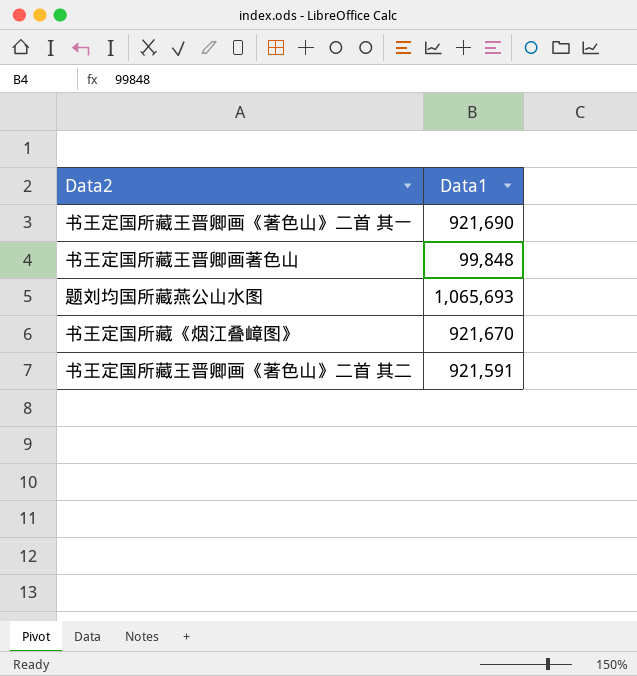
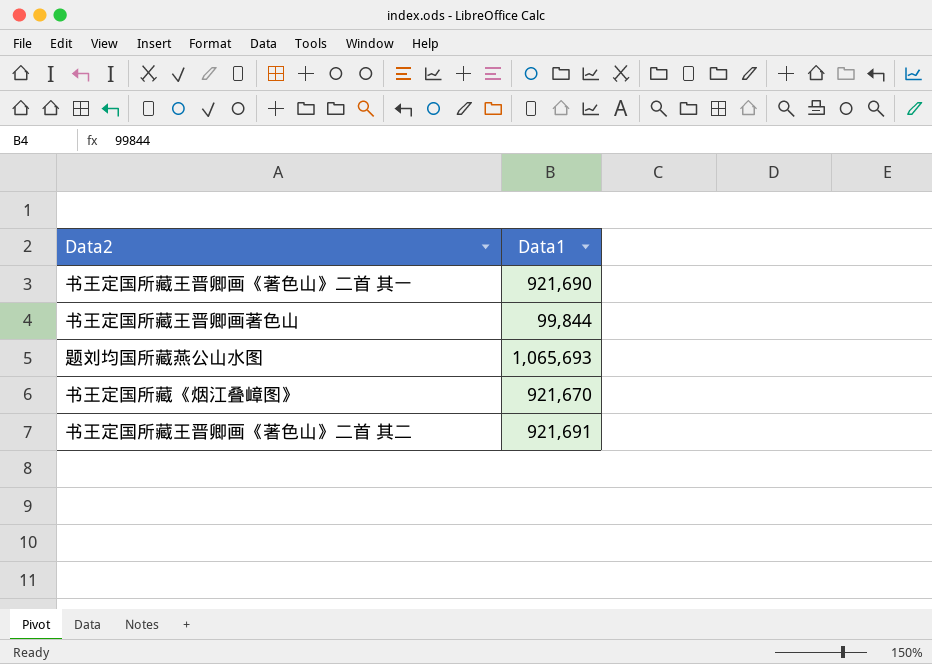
书王定国所藏王晋卿画著色山 | Data1: 99,848 -> 99,844
书王定国所藏王晋卿画《著色山》二首 其二 | Data1: 921,591 -> 921,691

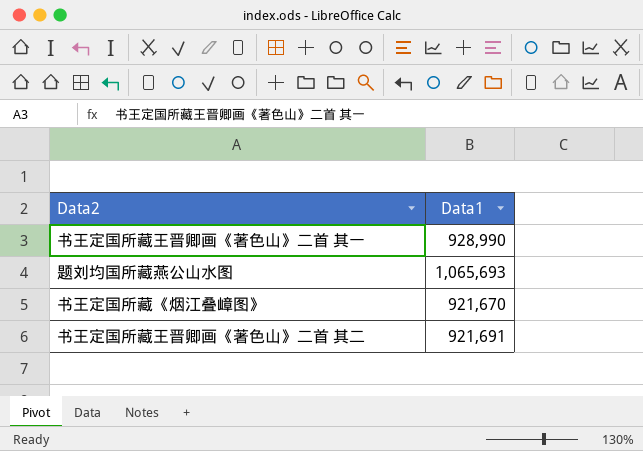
row 书王定国所藏王晋卿画著色山: 99,844 -> none
书王定国所藏王晋卿画《著色山》二首 其一 | Data1: 921,690 -> 928,990

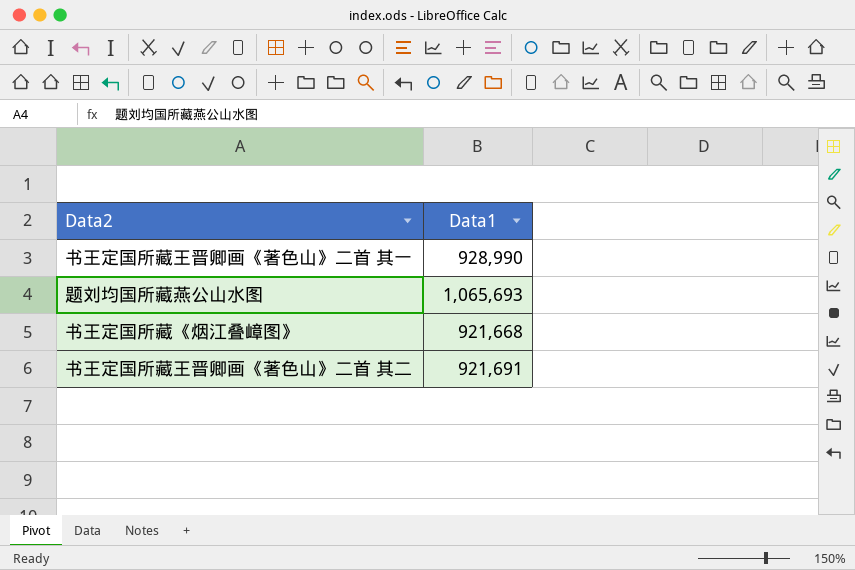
书王定国所藏《烟江叠嶂图》 | Data1: 921,670 -> 921,668

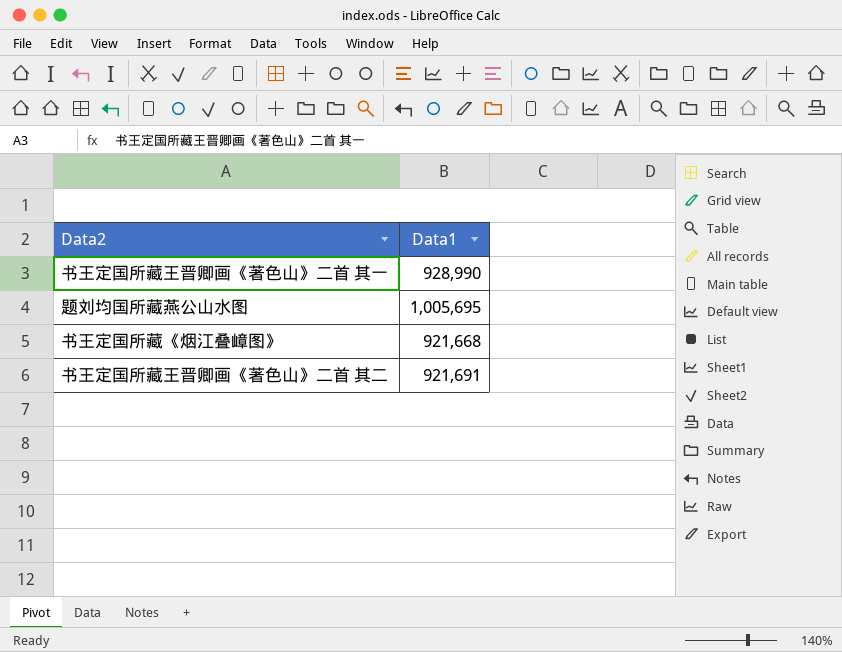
题刘均国所藏燕公山水图 | Data1: 1,065,693 -> 1,005,695

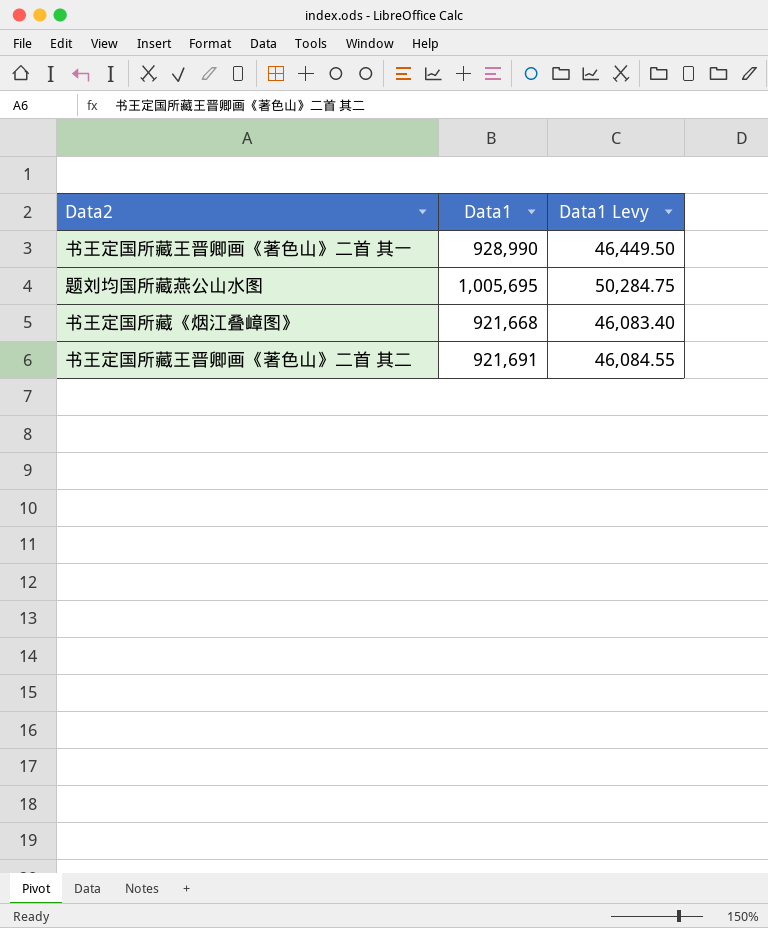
column Data1 Levy | formula: none -> [Data1] * 0.05

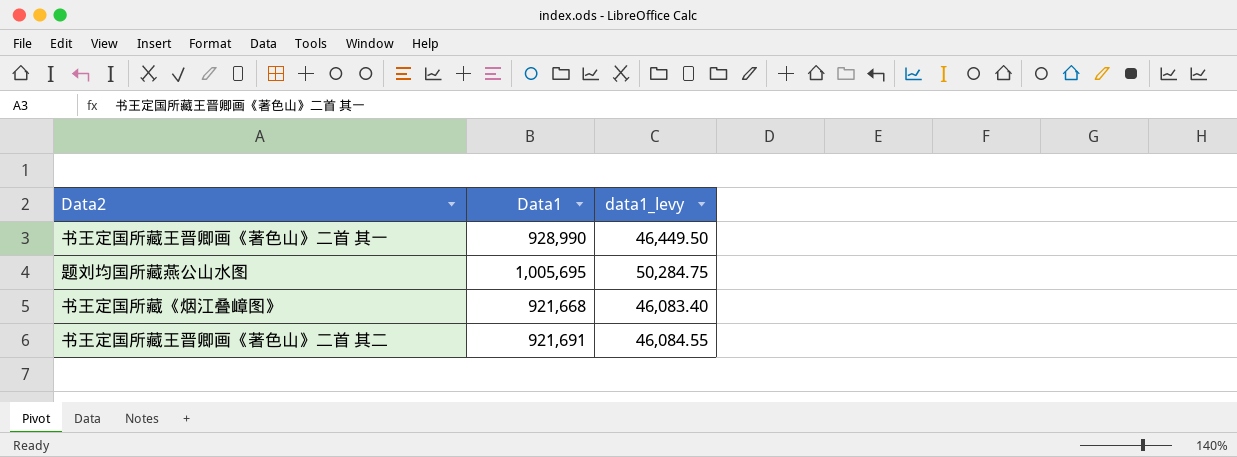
column name: Data1 Levy -> data1_levy

